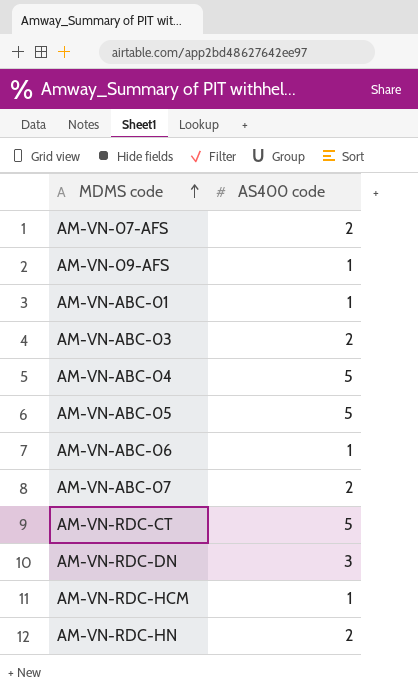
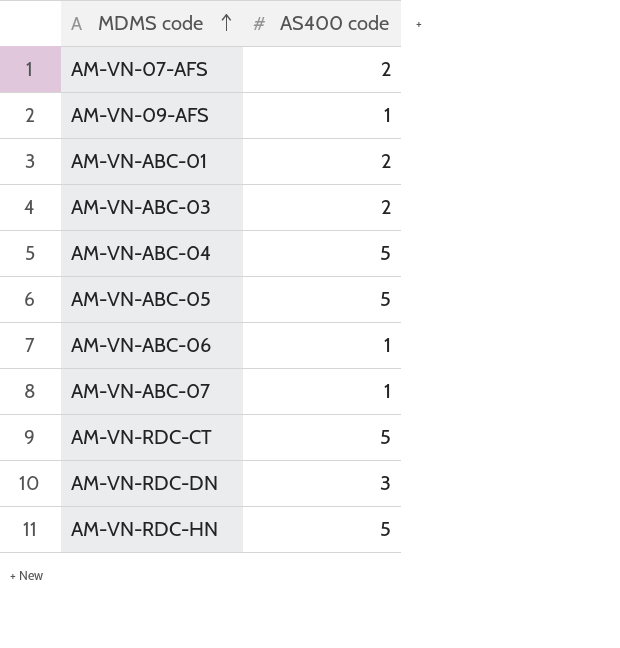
row AM-VN-RDC-HCM: 1 -> none
AM-VN-ABC-01 | AS400 code: 1 -> 2
AM-VN-ABC-07 | AS400 code: 2 -> 1
AM-VN-RDC-HN | AS400 code: 2 -> 5

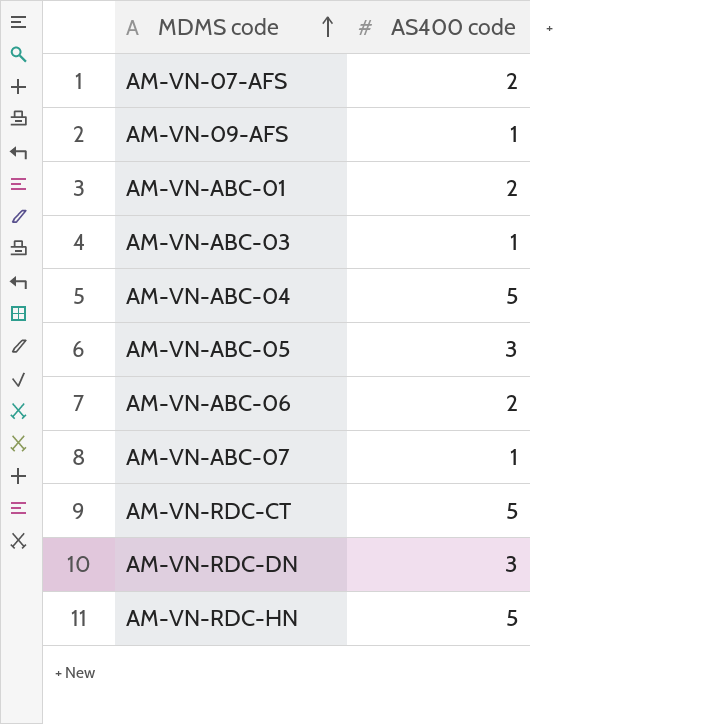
AM-VN-ABC-03 | AS400 code: 2 -> 1
AM-VN-ABC-05 | AS400 code: 5 -> 3
AM-VN-ABC-06 | AS400 code: 1 -> 2

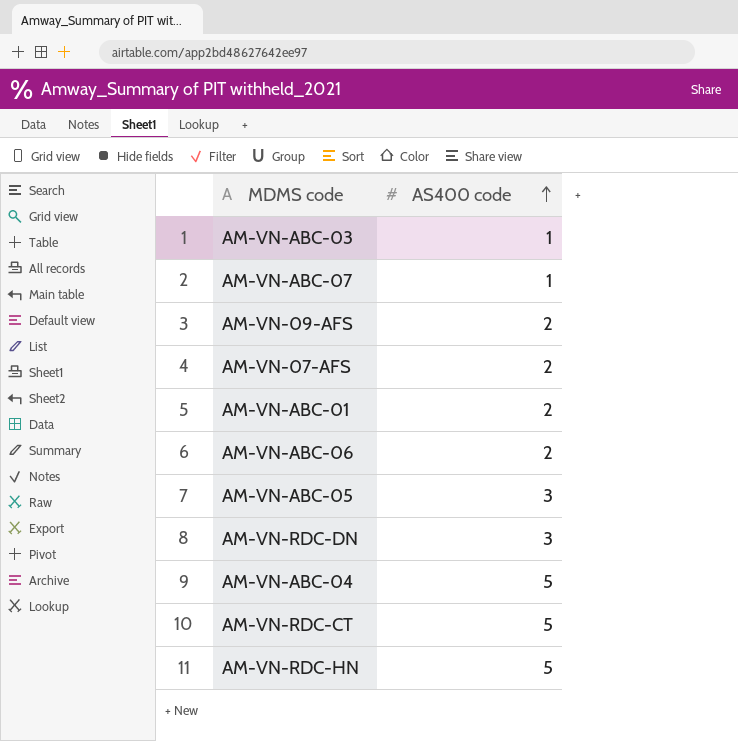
row order: MDMS code ascending -> AS400 code ascending
AM-VN-09-AFS | AS400 code: 1 -> 2

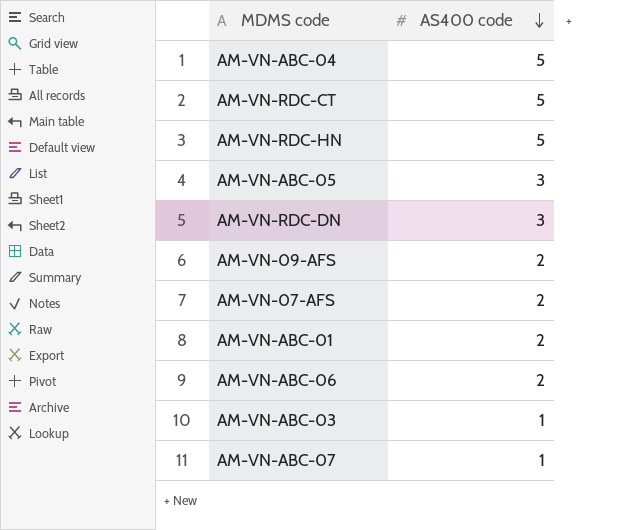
row order: AS400 code ascending -> AS400 code descending

